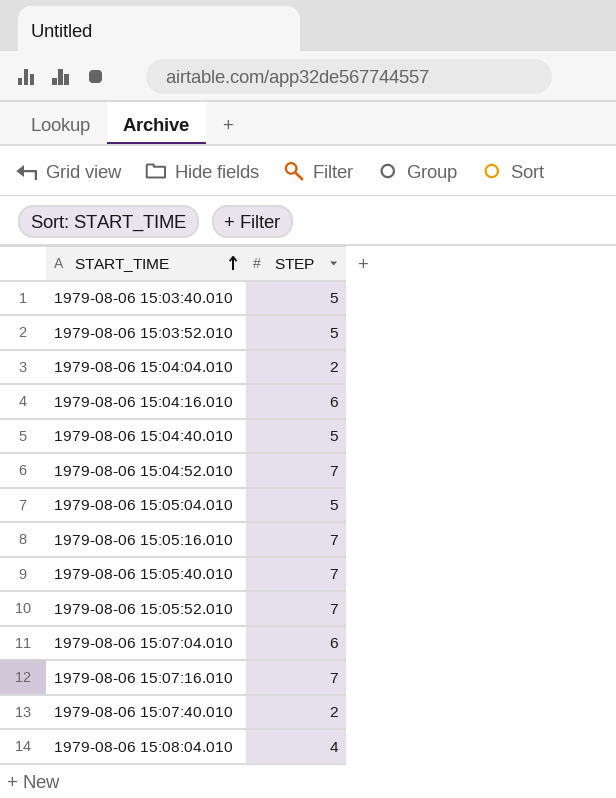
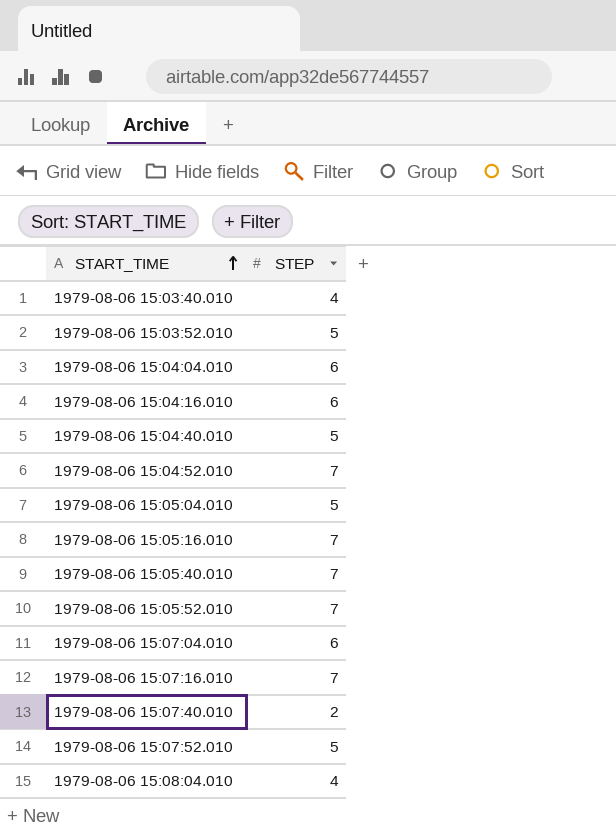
1979-08-06 15:03:40.010 | STEP: 5 -> 4
1979-08-06 15:04:04.010 | STEP: 2 -> 6
row 1979-08-06 15:07:52.010: none -> 5

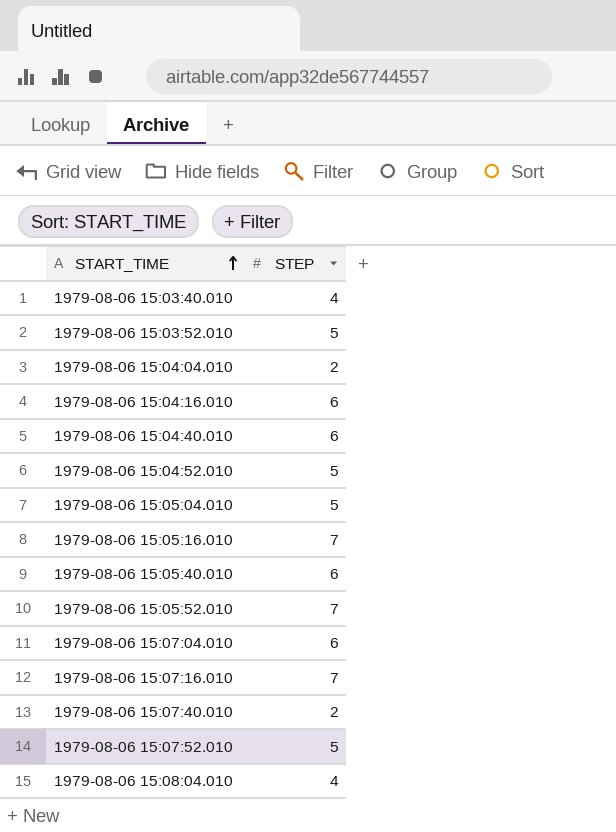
1979-08-06 15:04:04.010 | STEP: 6 -> 2
1979-08-06 15:04:40.010 | STEP: 5 -> 6
1979-08-06 15:04:52.010 | STEP: 7 -> 5
1979-08-06 15:05:40.010 | STEP: 7 -> 6

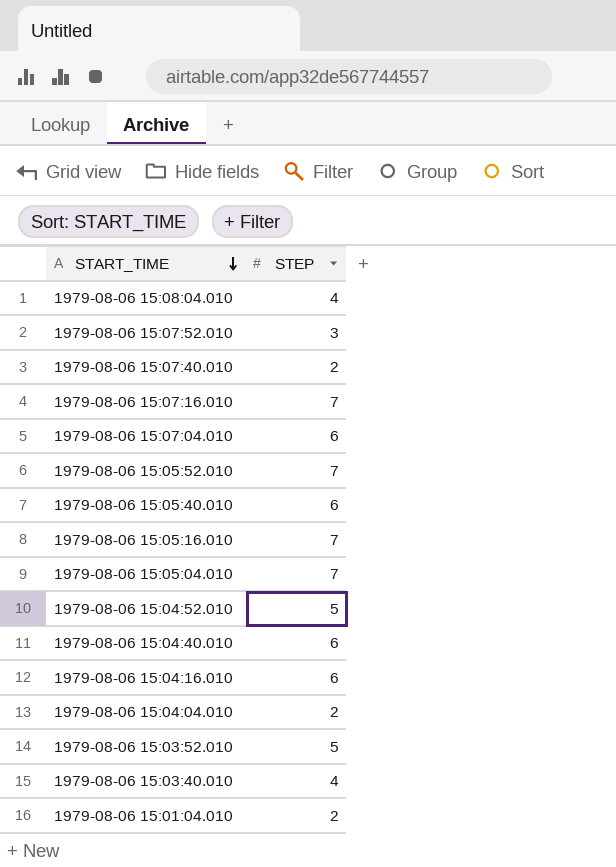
row order: START_TIME ascending -> START_TIME descending
1979-08-06 15:07:52.010 | STEP: 5 -> 3
1979-08-06 15:05:04.010 | STEP: 5 -> 7
row 1979-08-06 15:01:04.010: none -> 2

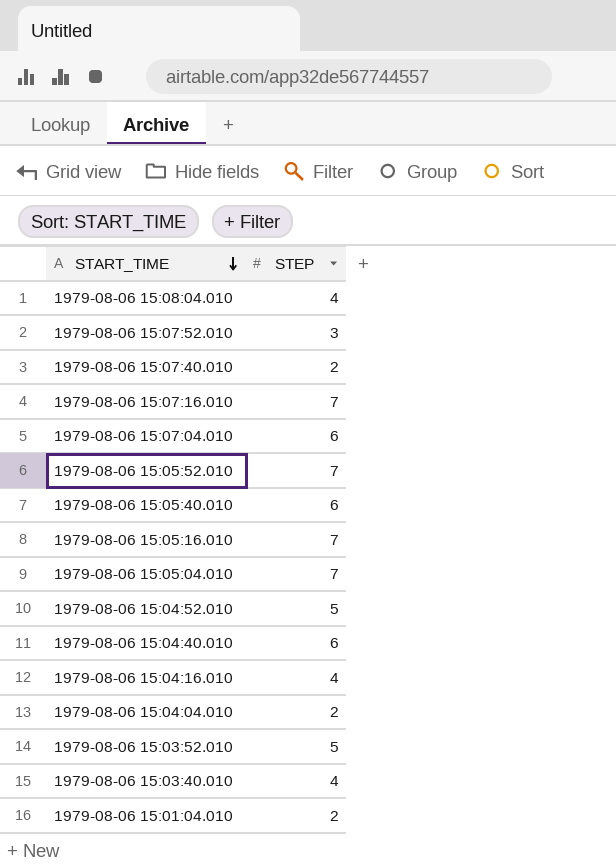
1979-08-06 15:04:16.010 | STEP: 6 -> 4

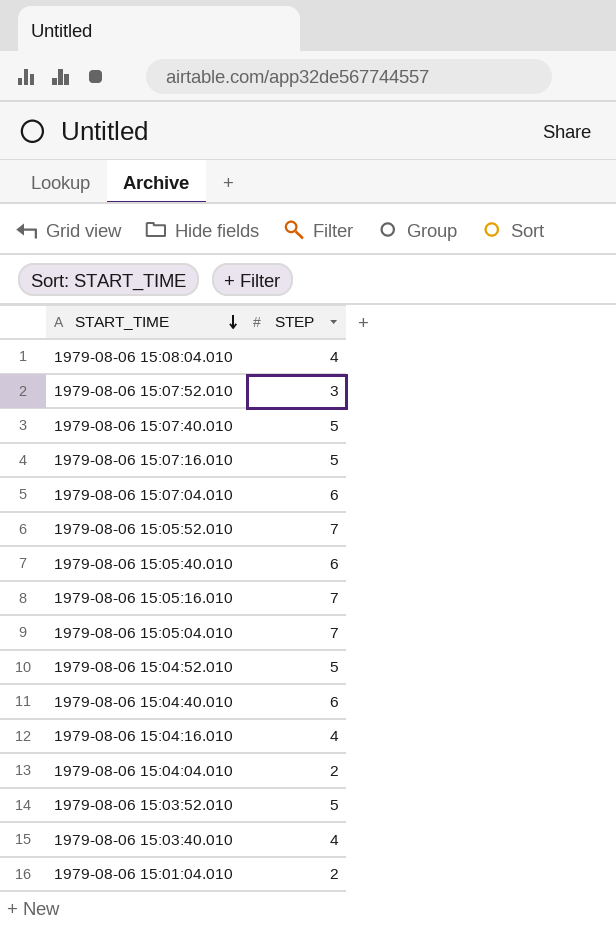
1979-08-06 15:07:40.010 | STEP: 2 -> 5
1979-08-06 15:07:16.010 | STEP: 7 -> 5

